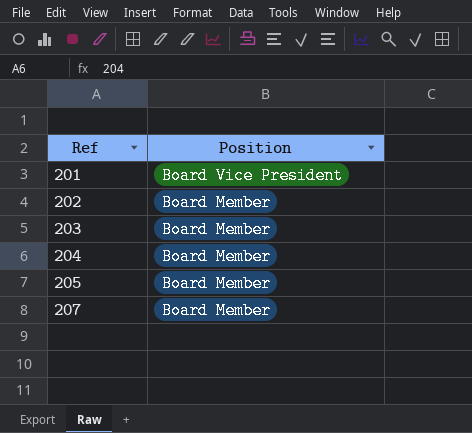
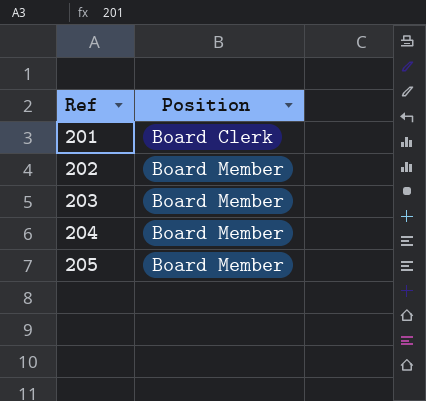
row 207: Board Member -> none
201 | Position: Board Vice President -> Board Clerk

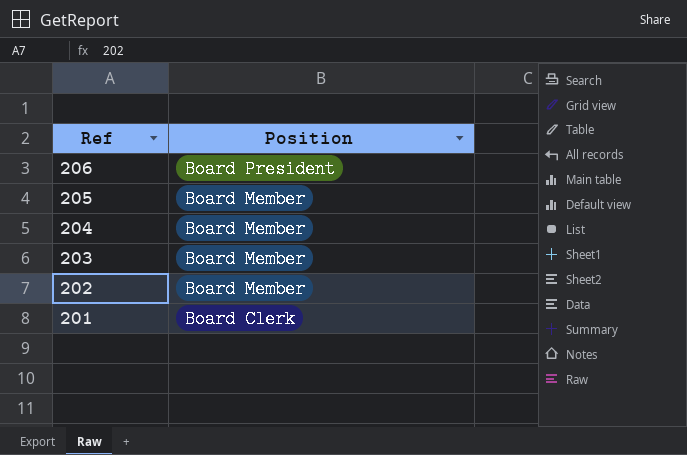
row order: Ref ascending -> Ref descending
row 206: none -> Board President

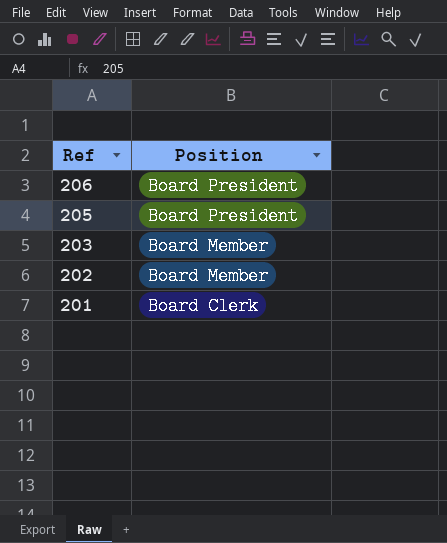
row 204: Board Member -> none
205 | Position: Board Member -> Board President

